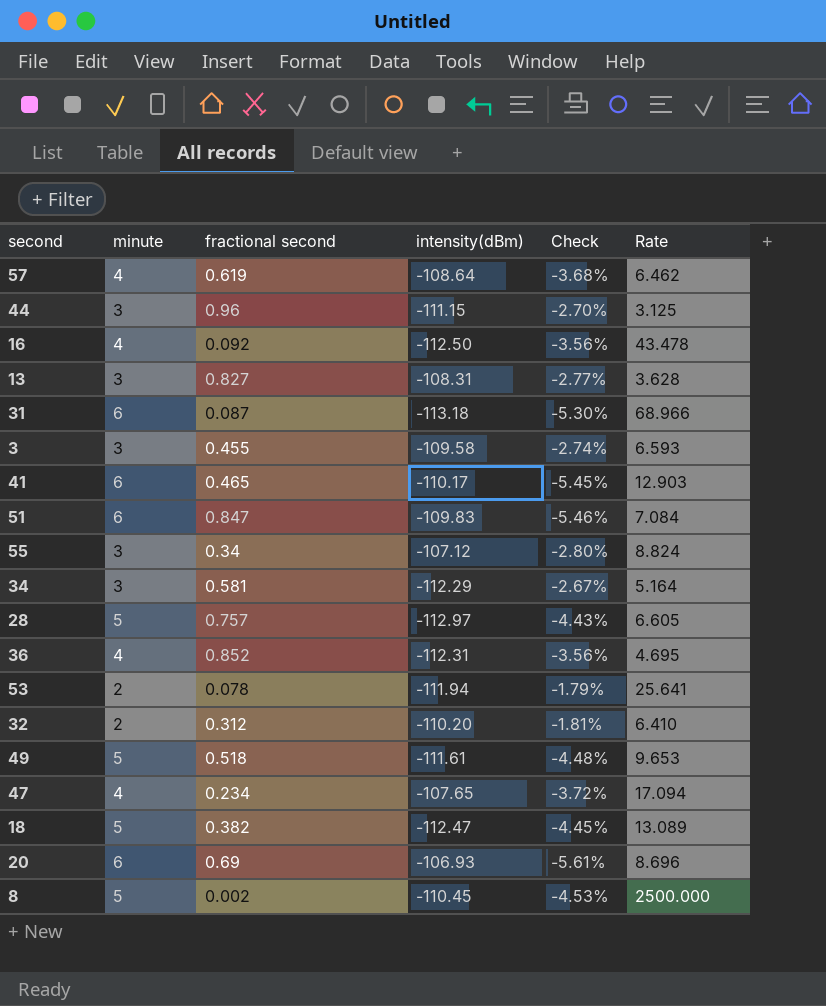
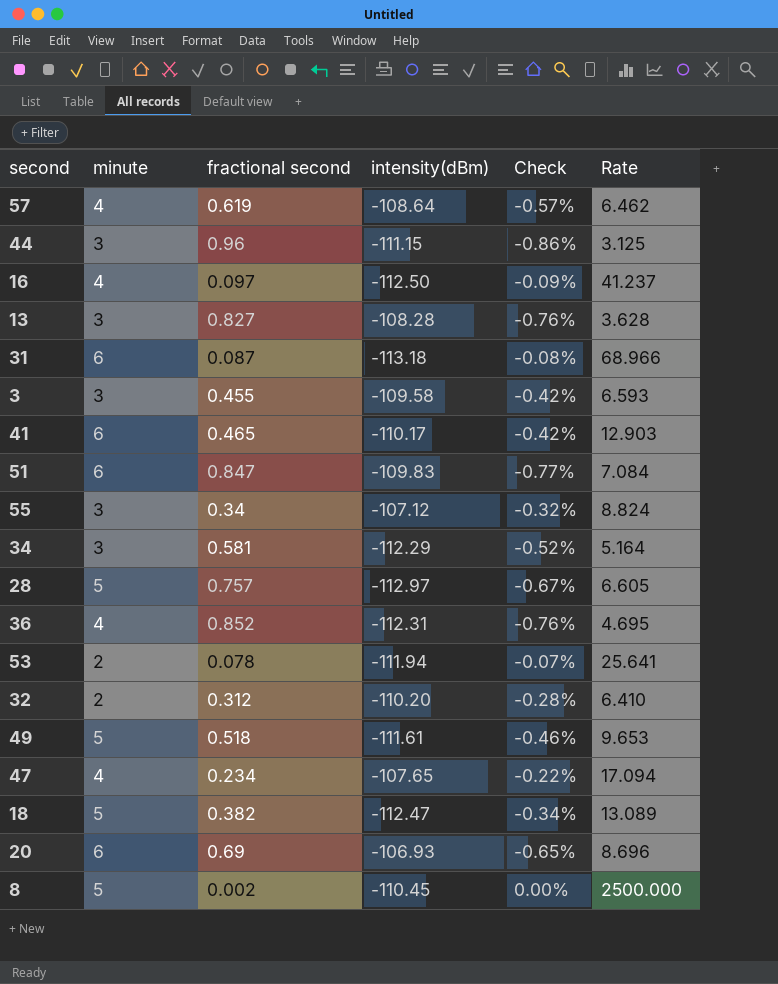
column Check | formula: [minute] / [intensity(dBm)] -> [fractional second] / [intensity(dBm)]
16 | fractional second: 0.092 -> 0.097
16 | Rate: 43.478 -> 41.237
13 | intensity(dBm): -108.31 -> -108.28

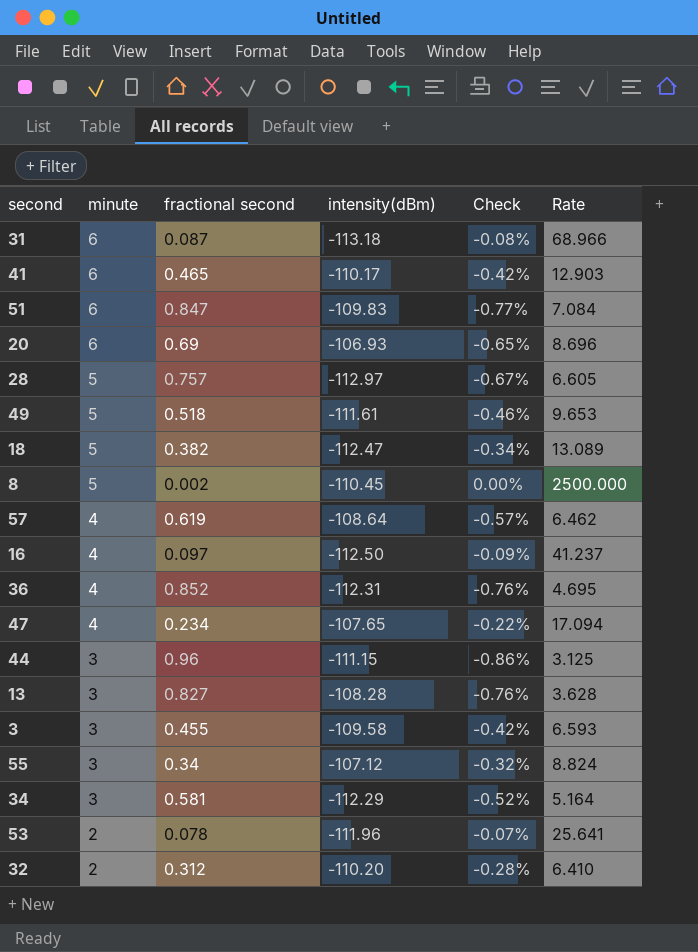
row order: none -> minute descending
53 | intensity(dBm): -111.94 -> -111.96

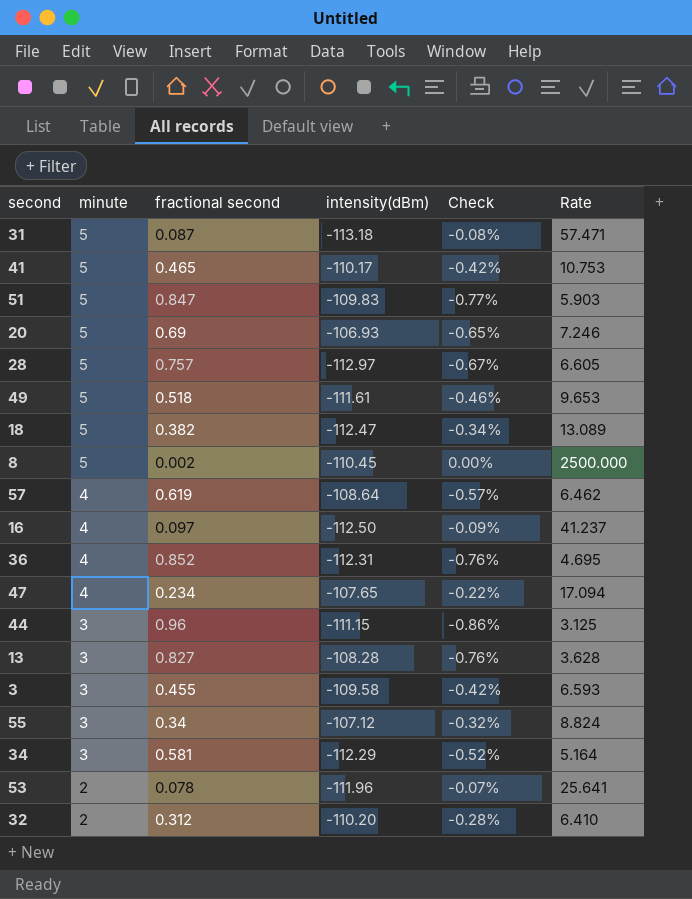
31 | minute: 6 -> 5
31 | Rate: 68.966 -> 57.471
41 | minute: 6 -> 5
41 | Rate: 12.903 -> 10.753
51 | minute: 6 -> 5
51 | Rate: 7.084 -> 5.903
20 | minute: 6 -> 5
20 | Rate: 8.696 -> 7.246

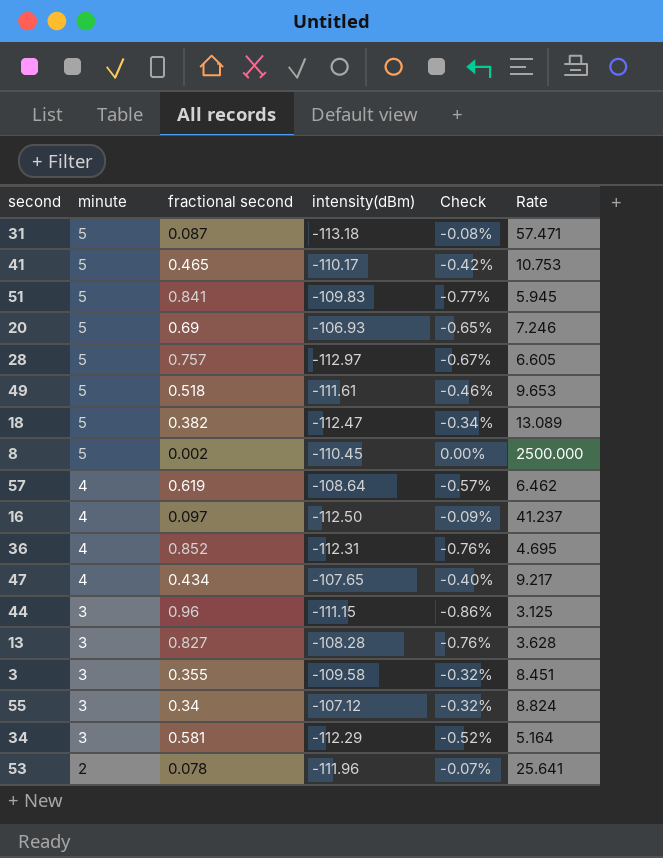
row 32: 2 | 0.312 | -110.20 | -0.28% | 6.410 -> none
51 | fractional second: 0.847 -> 0.841
51 | Rate: 5.903 -> 5.945
47 | fractional second: 0.234 -> 0.434
47 | Check: -0.22% -> -0.40%
47 | Rate: 17.094 -> 9.217
3 | fractional second: 0.455 -> 0.355
3 | Check: -0.42% -> -0.32%
3 | Rate: 6.593 -> 8.451

